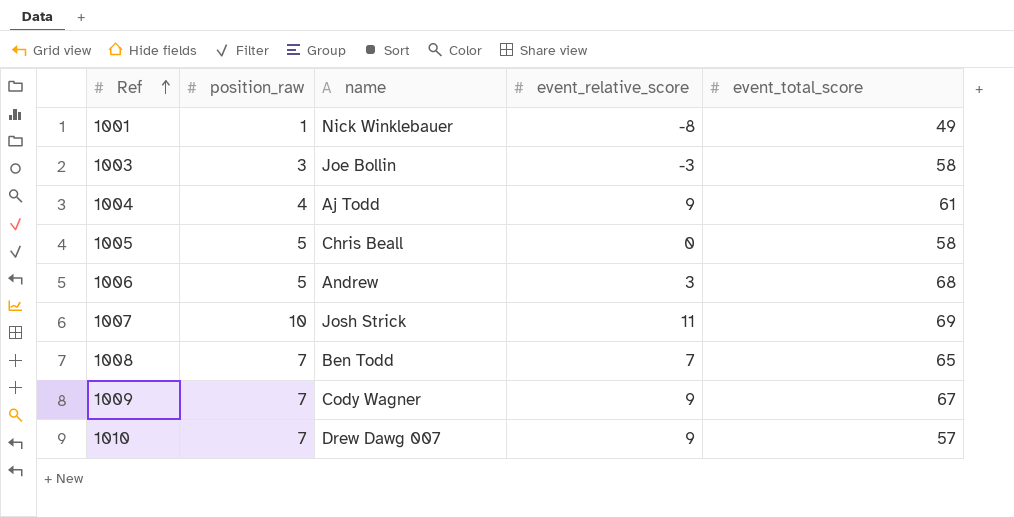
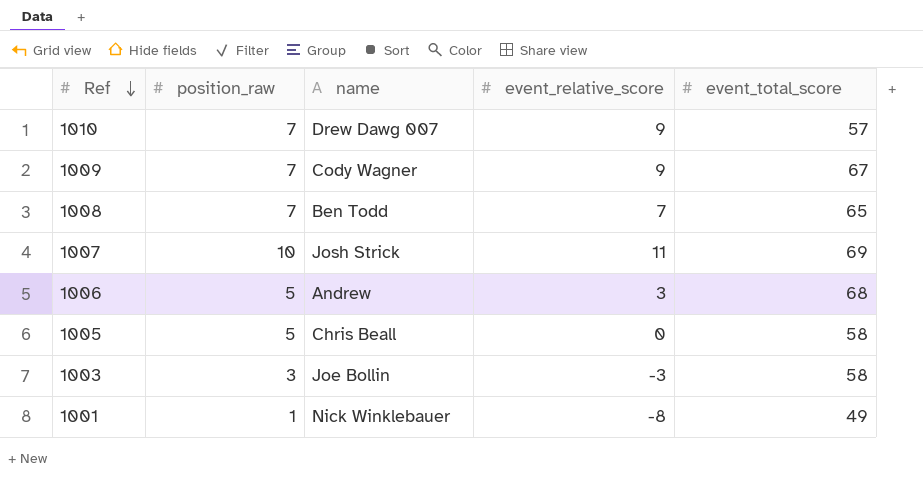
row order: Ref ascending -> Ref descending
row 1004: 4 | Aj Todd | 9 | 61 -> none

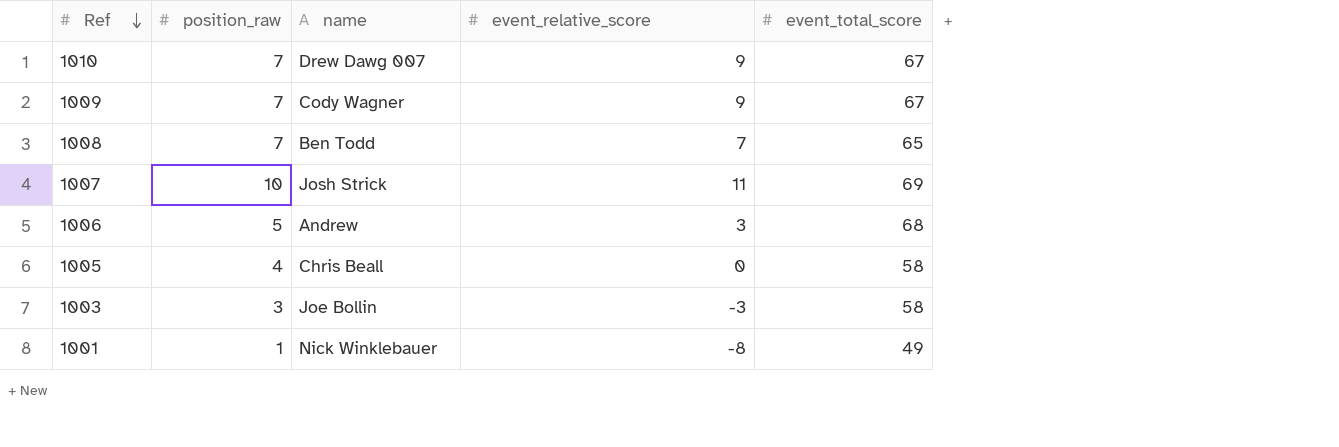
1010 | event_total_score: 57 -> 67
1005 | position_raw: 5 -> 4

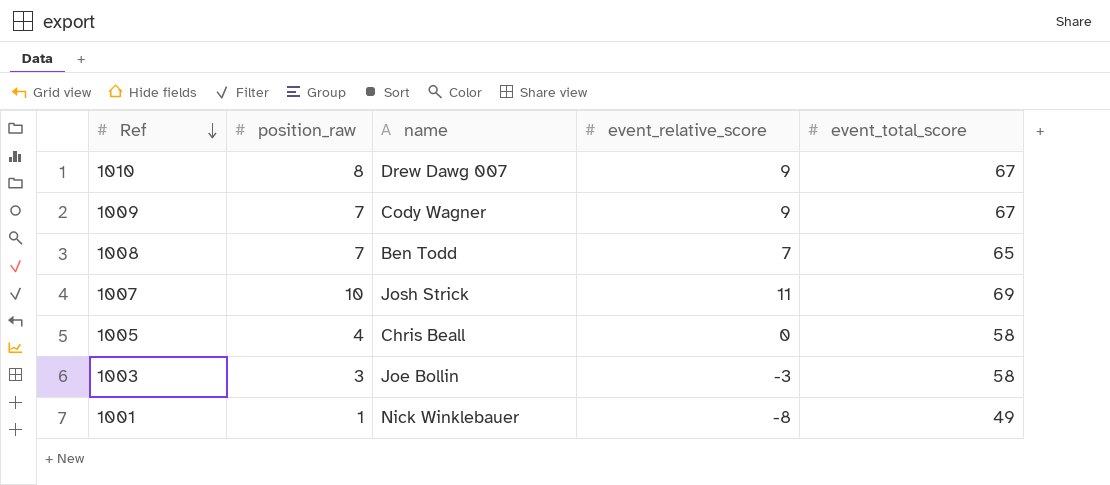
row 1006: 5 | Andrew | 3 | 68 -> none
1010 | position_raw: 7 -> 8

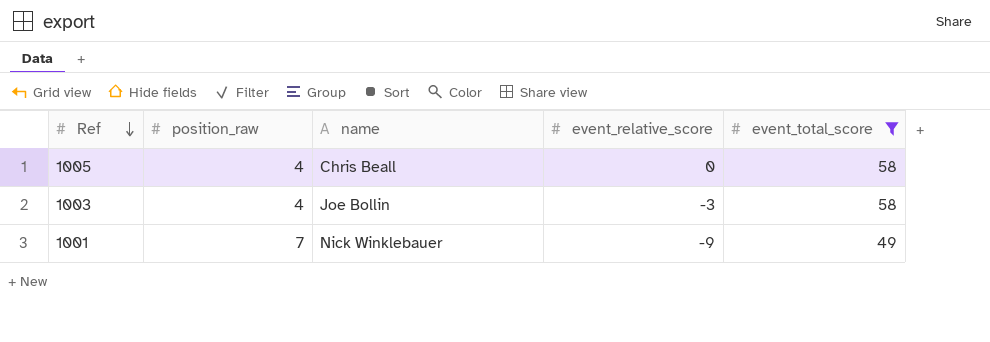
filter: none -> event_total_score <= 58
1003 | position_raw: 3 -> 4
1001 | position_raw: 1 -> 7
1001 | event_relative_score: -8 -> -9

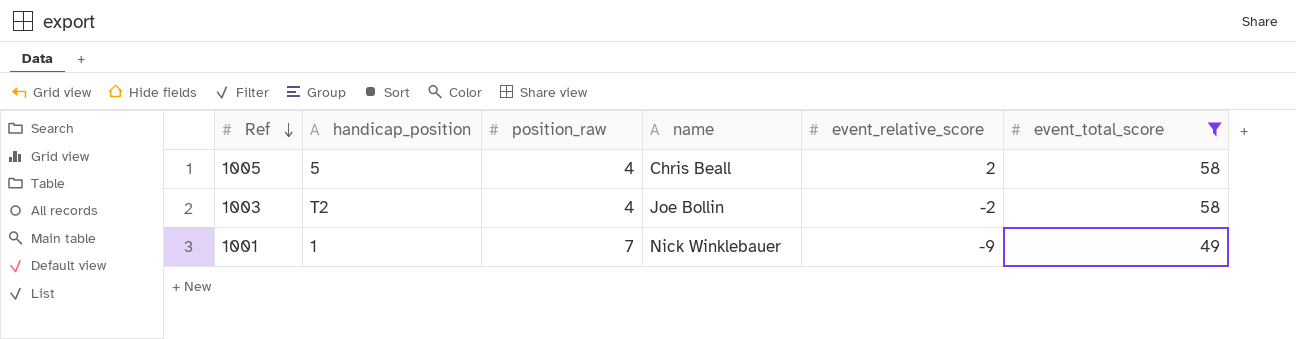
column handicap_position | position: none -> 2
1005 | event_relative_score: 0 -> 2
1003 | event_relative_score: -3 -> -2

